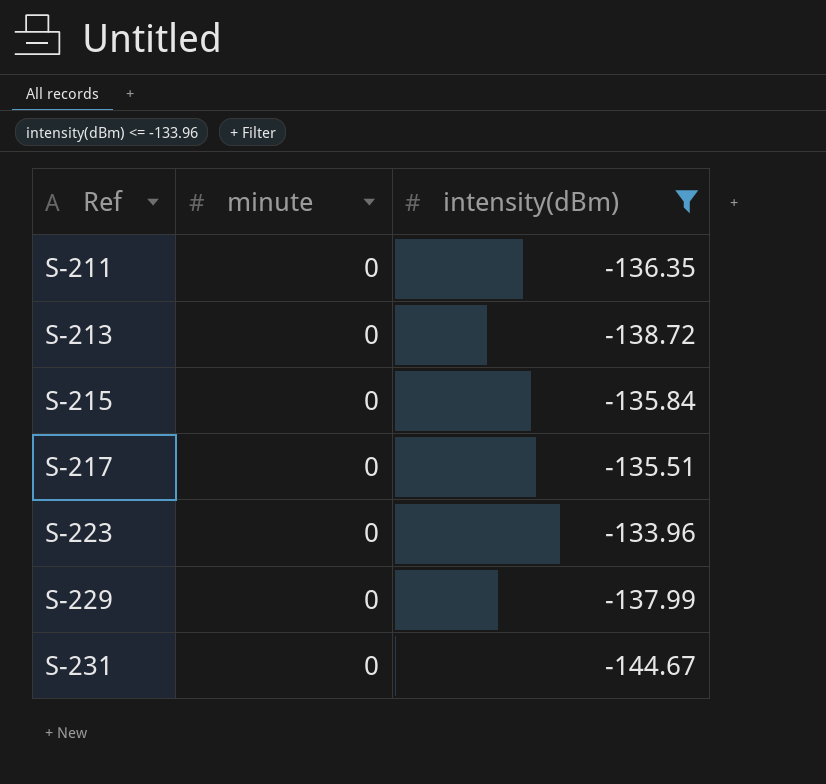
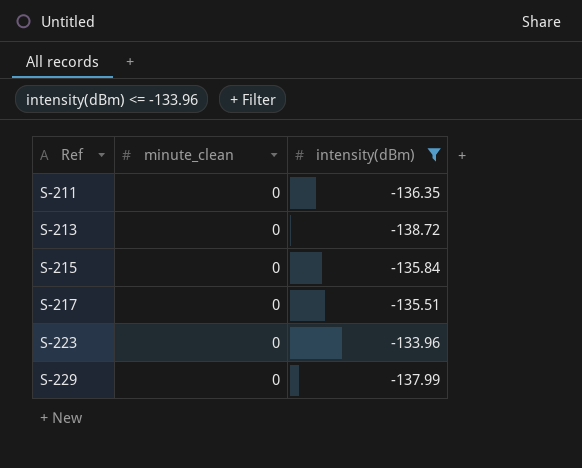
column name: minute -> minute_clean
row S-231: 0 | -144.67 -> none

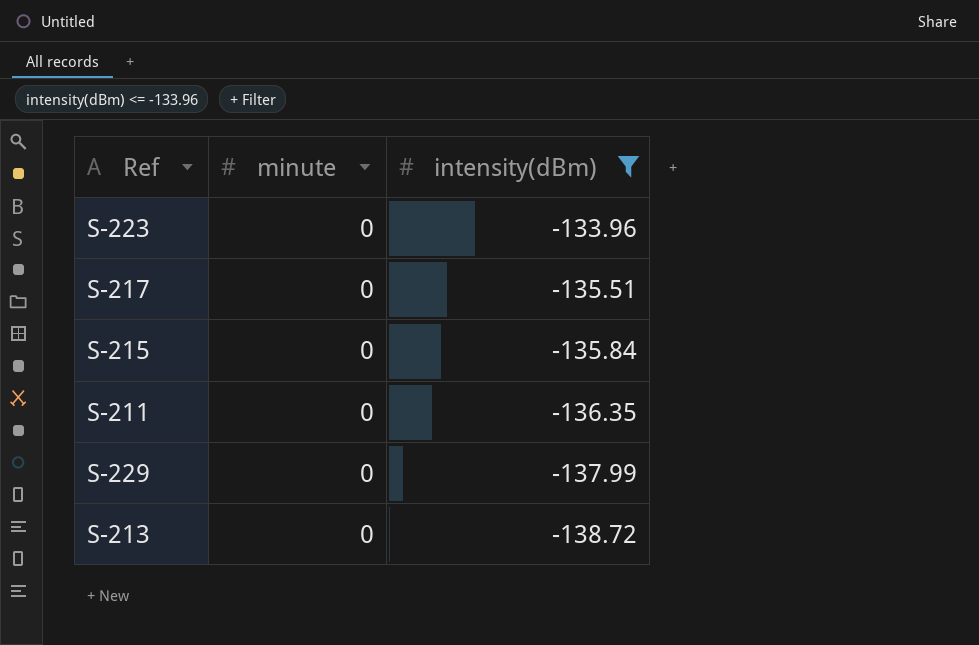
row order: Ref ascending -> intensity(dBm) descending
column name: minute_clean -> minute

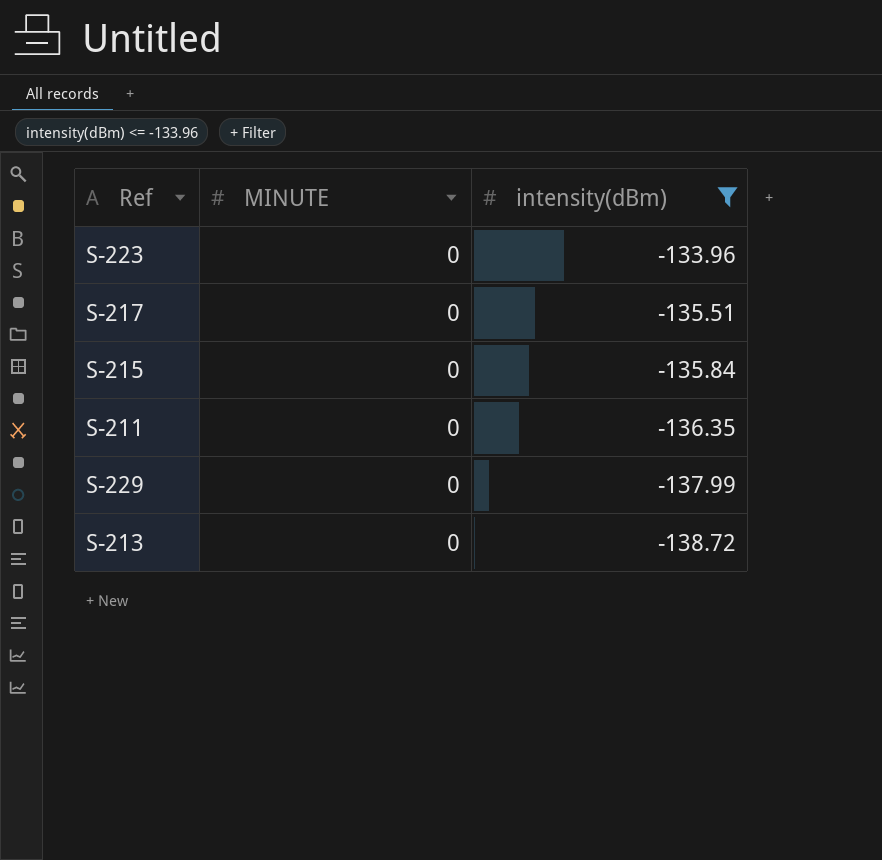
column name: minute -> MINUTE

